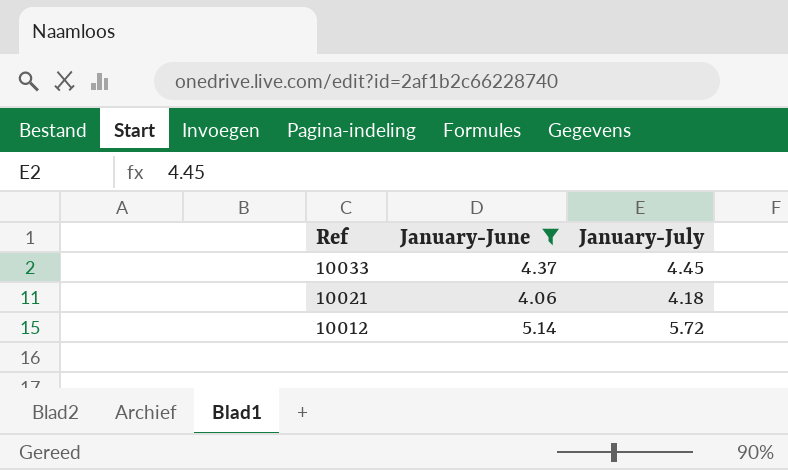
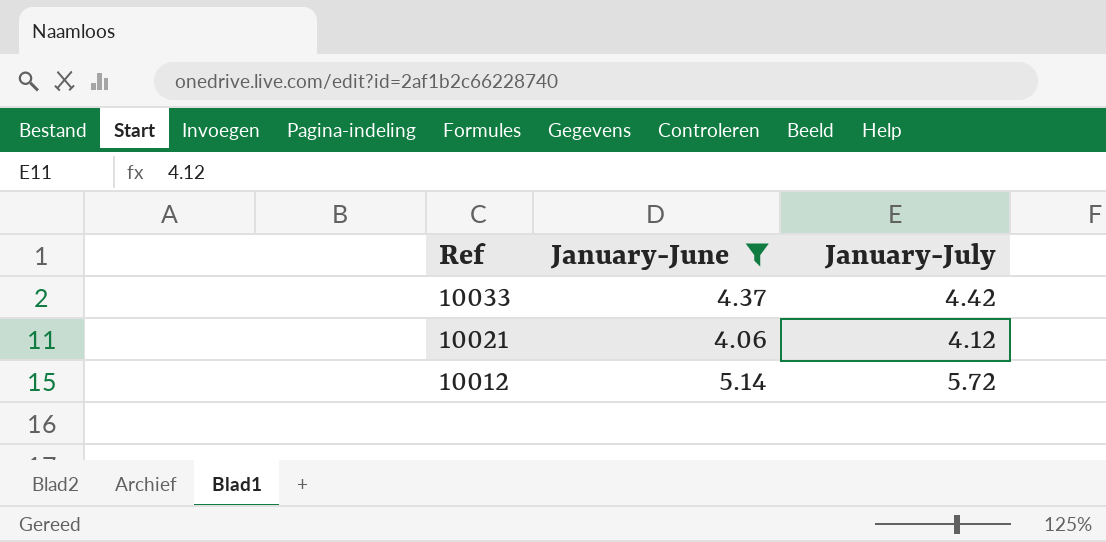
10033 | January-July: 4.45 -> 4.42
10021 | January-July: 4.18 -> 4.12

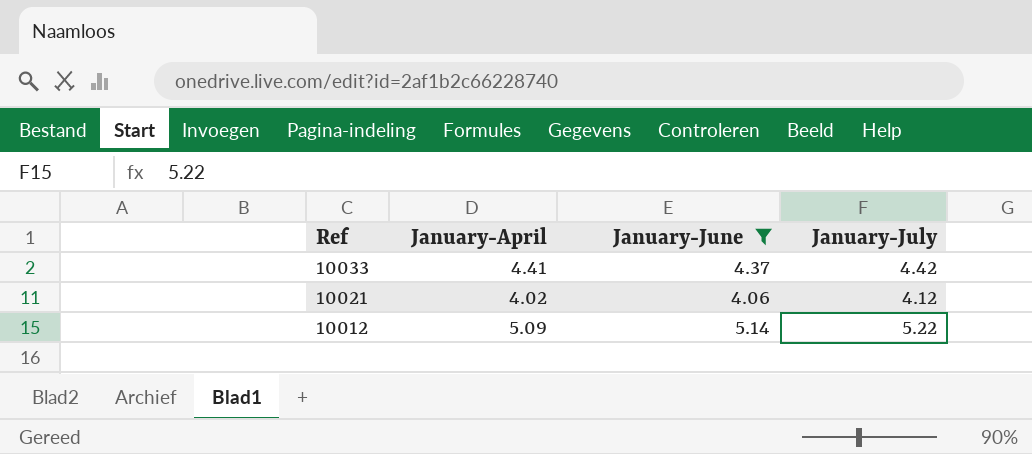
column January-April | position: none -> 2
10012 | January-July: 5.72 -> 5.22

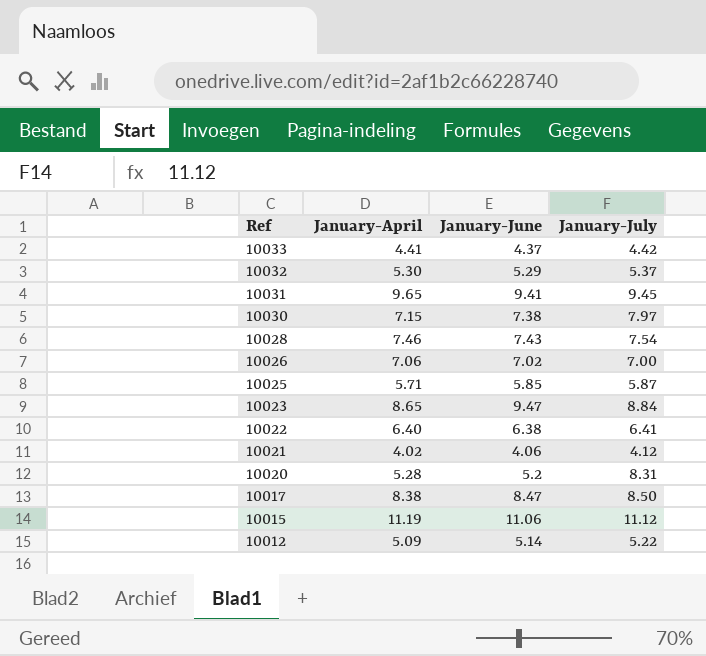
filter: January-June <= 5.14 -> none

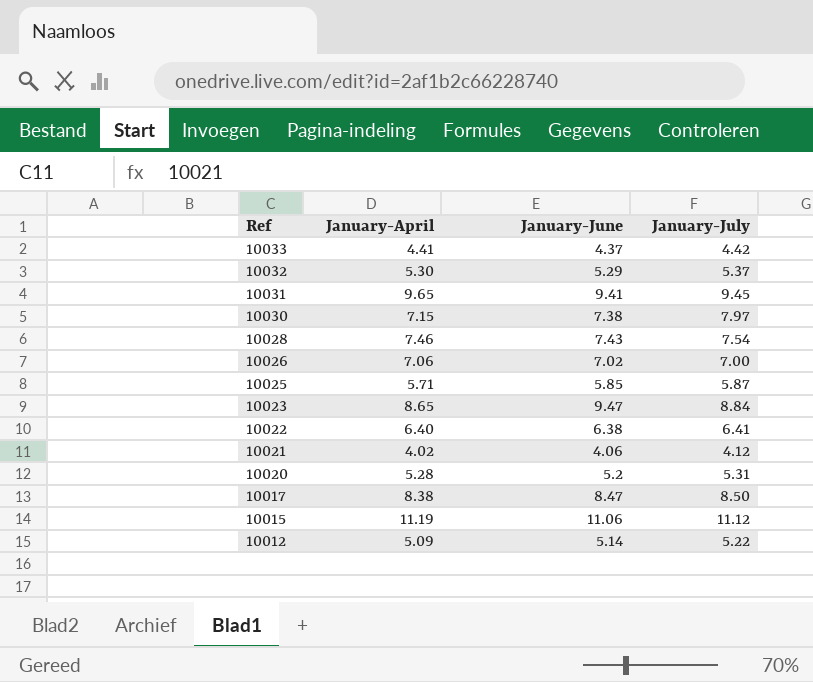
10020 | January-July: 8.31 -> 5.31

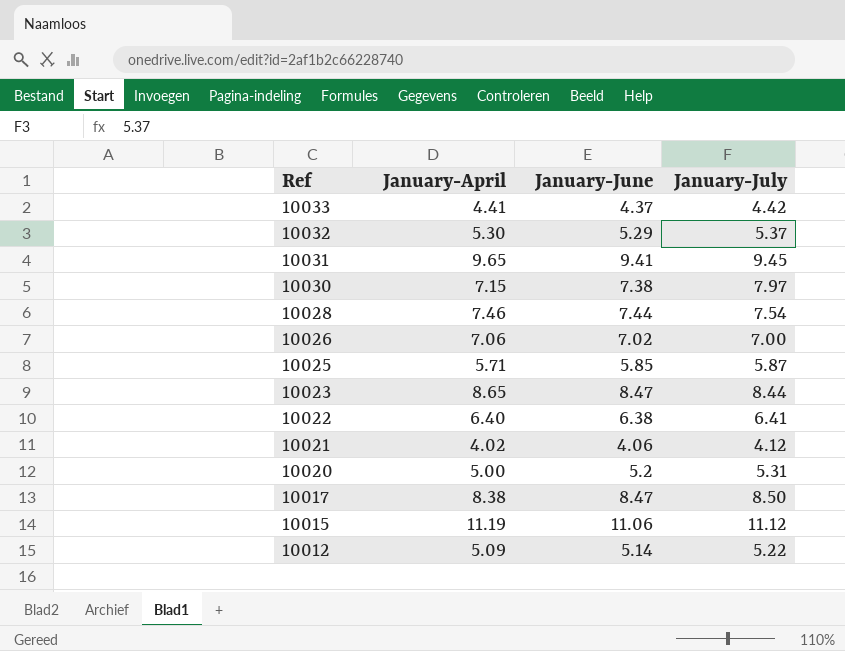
10028 | January-June: 7.43 -> 7.44
10023 | January-June: 9.47 -> 8.47
10023 | January-July: 8.84 -> 8.44
10020 | January-April: 5.28 -> 5.00

